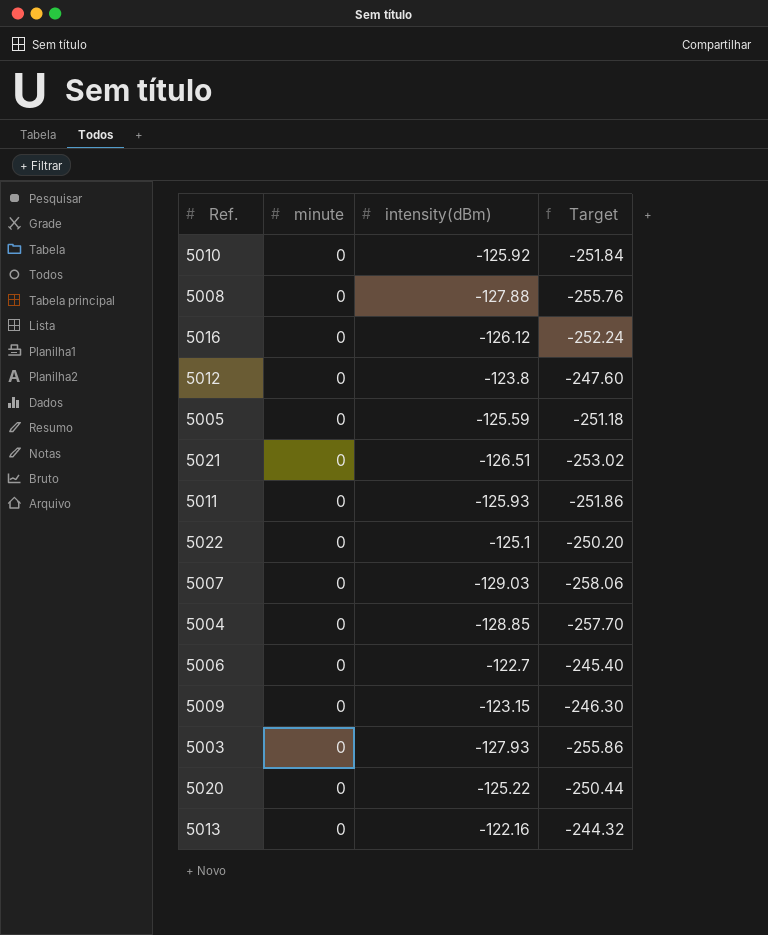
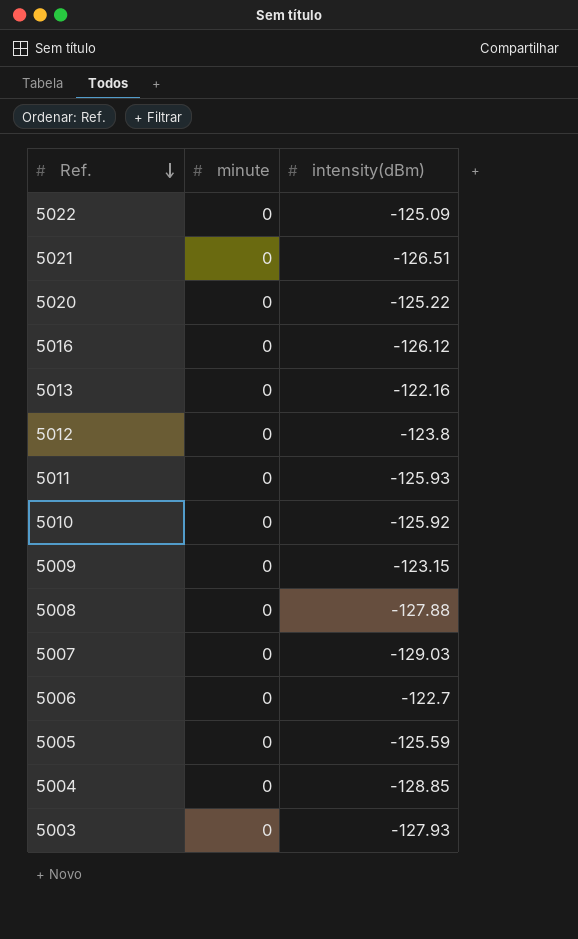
row order: none -> Ref. descending
column Target | formula: [intensity(dBm)] * 2 -> none
5022 | intensity(dBm): -125.1 -> -125.09

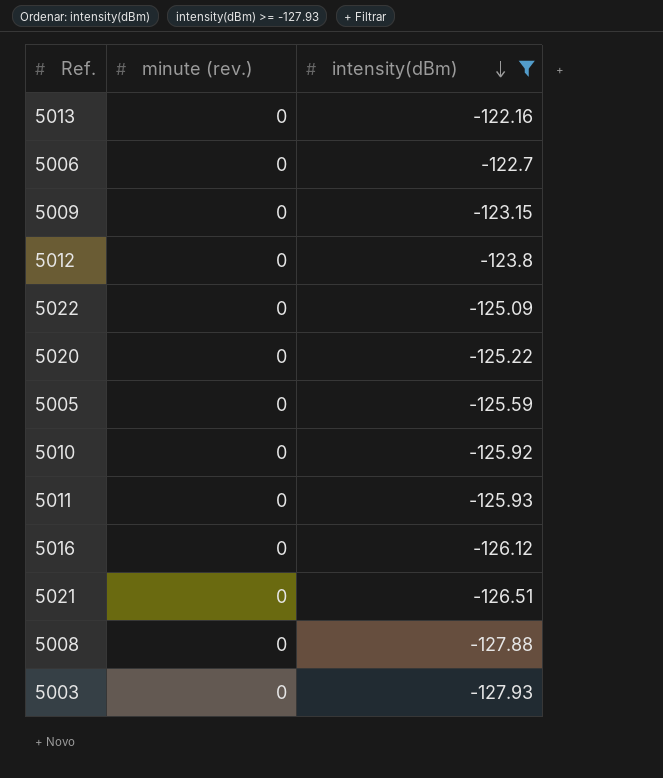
filter: none -> intensity(dBm) >= -127.93
row order: Ref. descending -> intensity(dBm) descending
column name: minute -> minute (rev.)

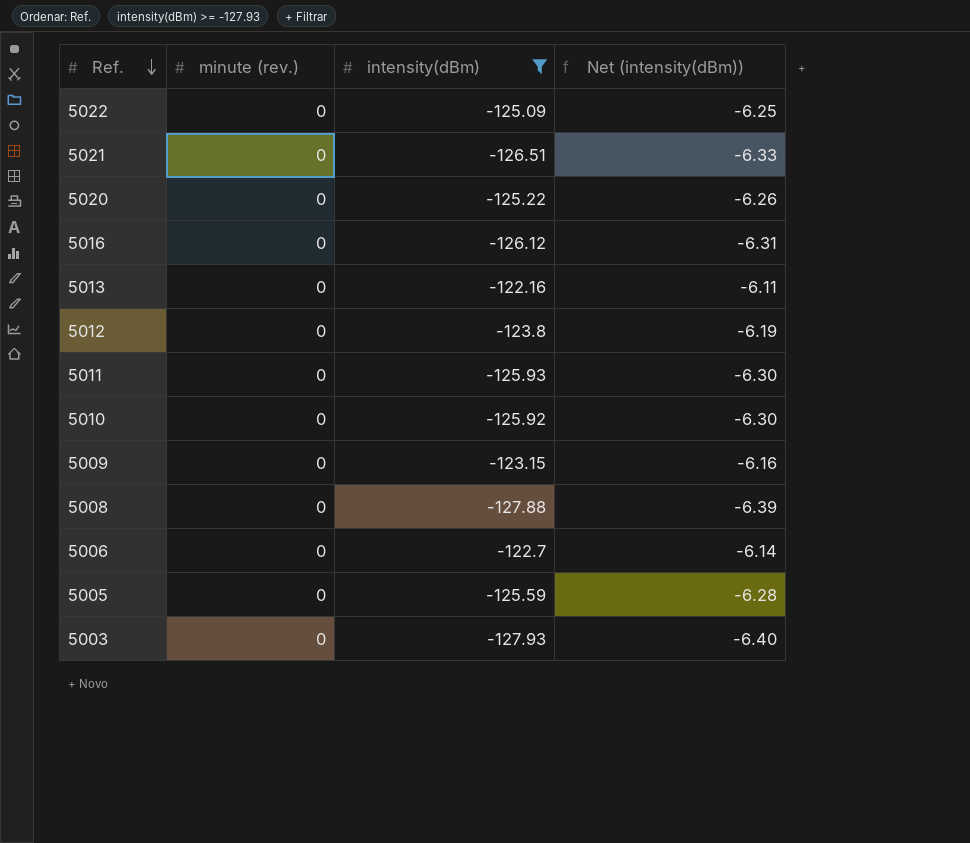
row order: intensity(dBm) descending -> Ref. descending
column Net (intensity(dBm)) | formula: none -> [intensity(dBm)] * 0.05

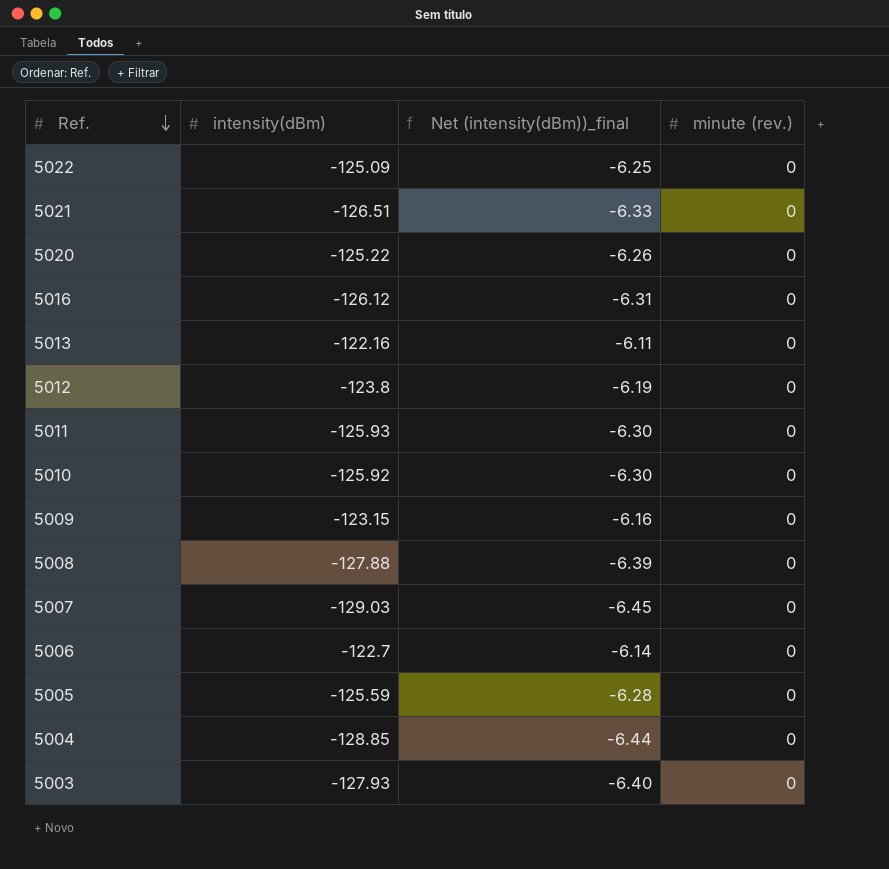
filter: intensity(dBm) >= -127.93 -> none
column name: Net (intensity(dBm)) -> Net (intensity(dBm))_final
column minute (rev.) | position: 2 -> 4

